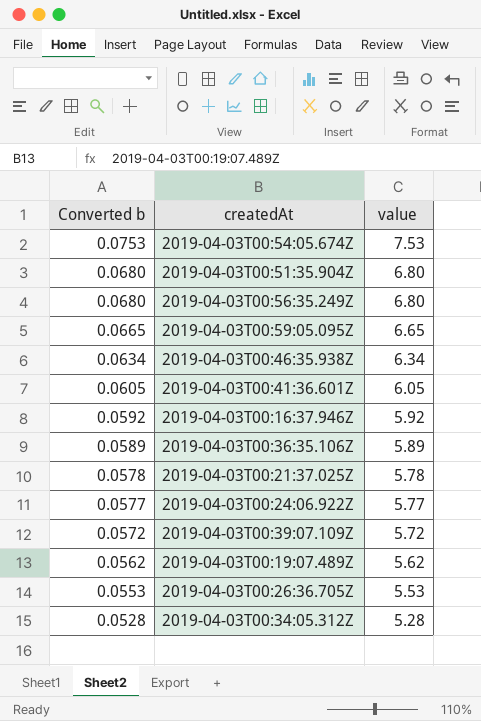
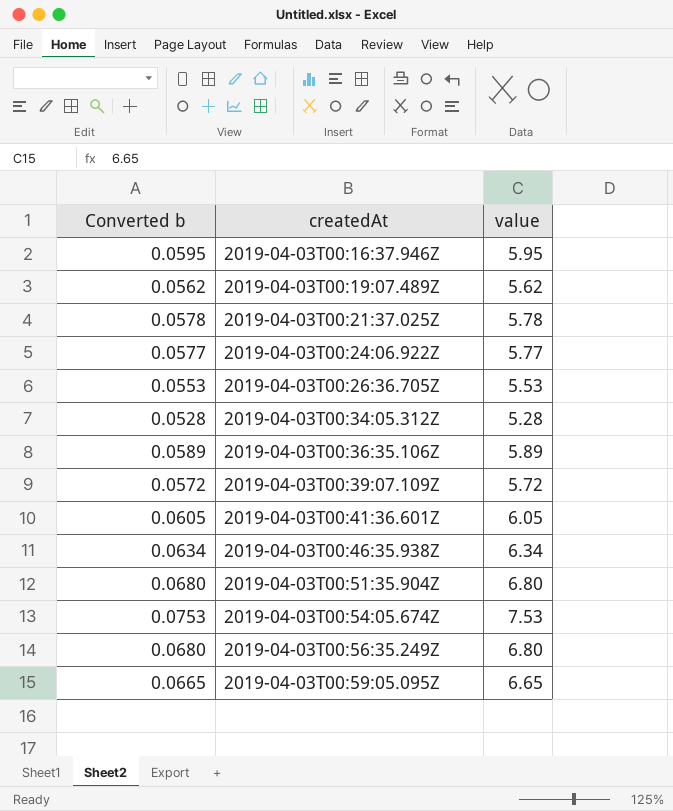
row order: Converted b descending -> createdAt ascending
2019-04-03T00:16:37.946Z | Converted b: 0.0592 -> 0.0595
2019-04-03T00:16:37.946Z | value: 5.92 -> 5.95

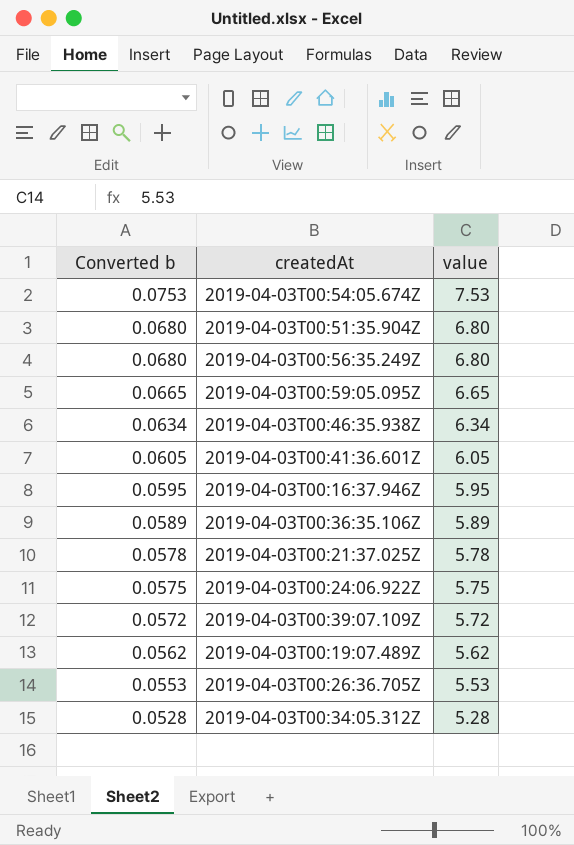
row order: createdAt ascending -> Converted b descending
2019-04-03T00:24:06.922Z | Converted b: 0.0577 -> 0.0575
2019-04-03T00:24:06.922Z | value: 5.77 -> 5.75

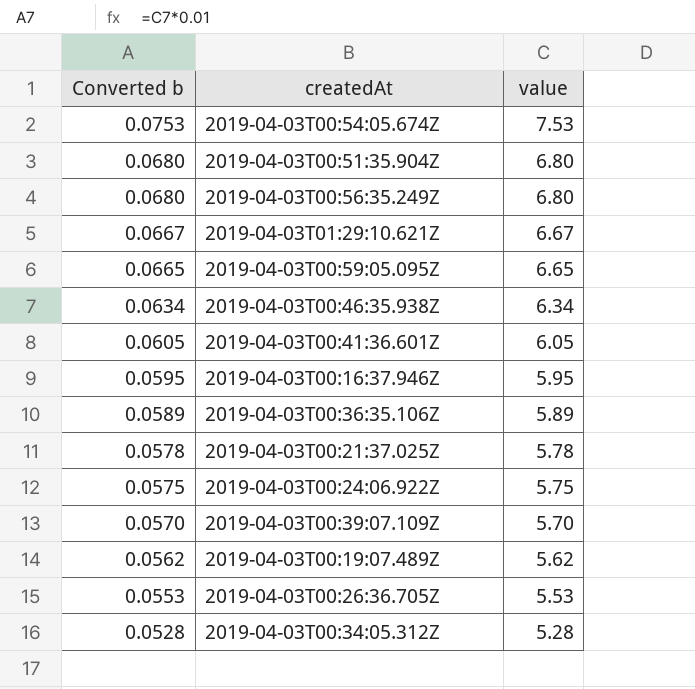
row 2019-04-03T01:29:10.621Z: none -> 0.0667 | 6.67
2019-04-03T00:39:07.109Z | Converted b: 0.0572 -> 0.0570
2019-04-03T00:39:07.109Z | value: 5.72 -> 5.70

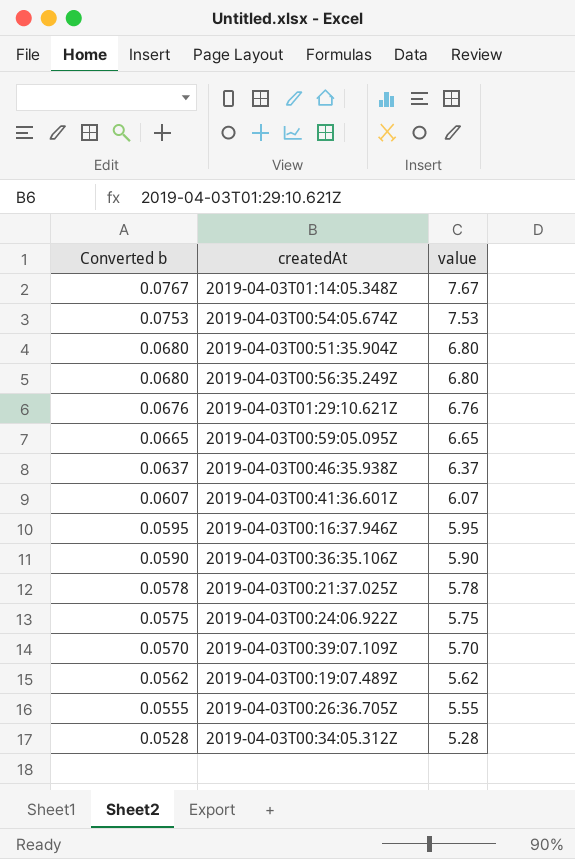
row 2019-04-03T01:14:05.348Z: none -> 0.0767 | 7.67
2019-04-03T01:29:10.621Z | Converted b: 0.0667 -> 0.0676
2019-04-03T01:29:10.621Z | value: 6.67 -> 6.76
2019-04-03T00:46:35.938Z | Converted b: 0.0634 -> 0.0637
2019-04-03T00:46:35.938Z | value: 6.34 -> 6.37
2019-04-03T00:41:36.601Z | Converted b: 0.0605 -> 0.0607
2019-04-03T00:41:36.601Z | value: 6.05 -> 6.07
2019-04-03T00:36:35.106Z | Converted b: 0.0589 -> 0.0590
2019-04-03T00:36:35.106Z | value: 5.89 -> 5.90
2019-04-03T00:26:36.705Z | Converted b: 0.0553 -> 0.0555
2019-04-03T00:26:36.705Z | value: 5.53 -> 5.55

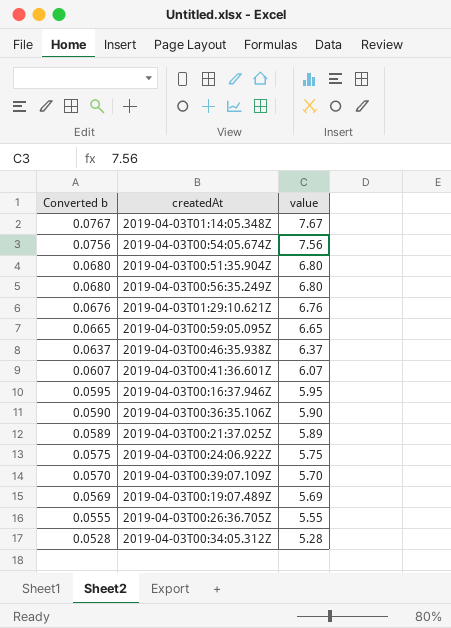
2019-04-03T00:54:05.674Z | Converted b: 0.0753 -> 0.0756
2019-04-03T00:54:05.674Z | value: 7.53 -> 7.56
2019-04-03T00:21:37.025Z | Converted b: 0.0578 -> 0.0589
2019-04-03T00:21:37.025Z | value: 5.78 -> 5.89
2019-04-03T00:19:07.489Z | Converted b: 0.0562 -> 0.0569
2019-04-03T00:19:07.489Z | value: 5.62 -> 5.69

